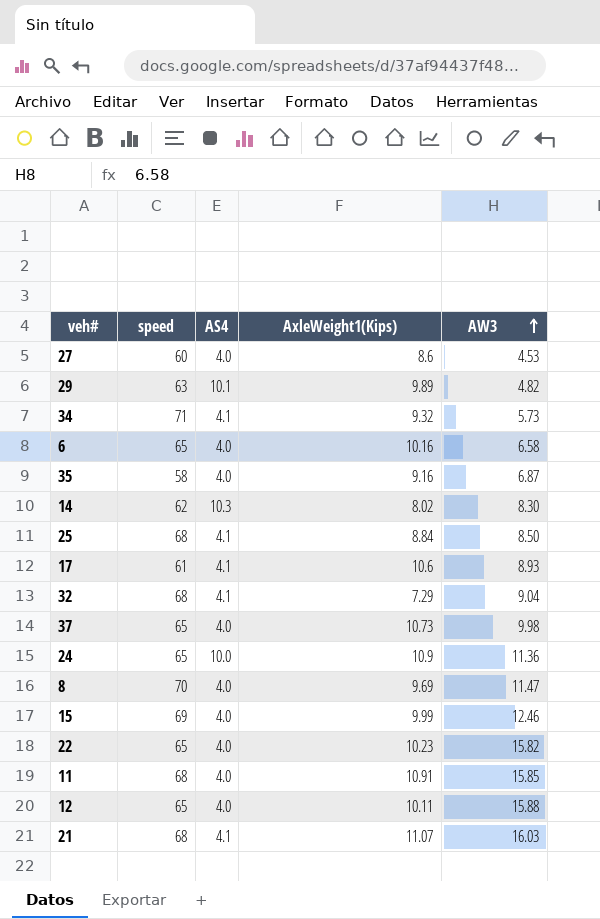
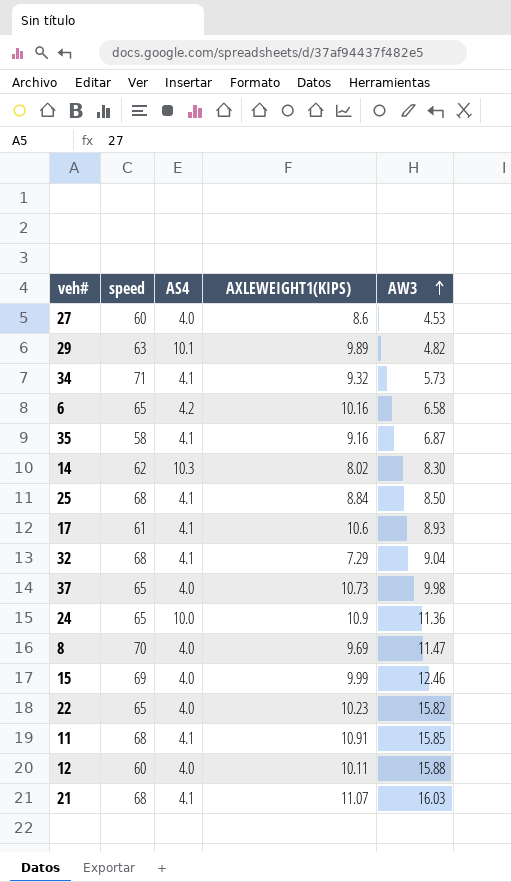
column name: AxleWeight1(Kips) -> AXLEWEIGHT1(KIPS)
6 | AS4: 4.0 -> 4.2
35 | AS4: 4.0 -> 4.1
11 | AS4: 4.0 -> 4.1
12 | speed: 65 -> 60

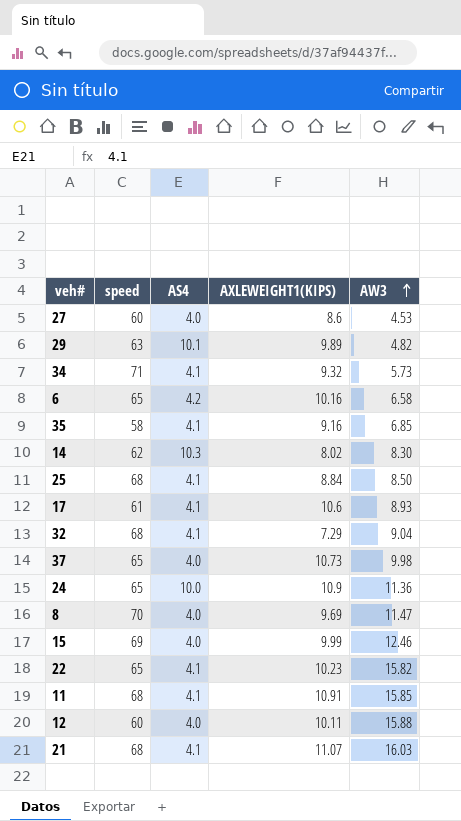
35 | AW3: 6.87 -> 6.85
22 | AS4: 4.0 -> 4.1

